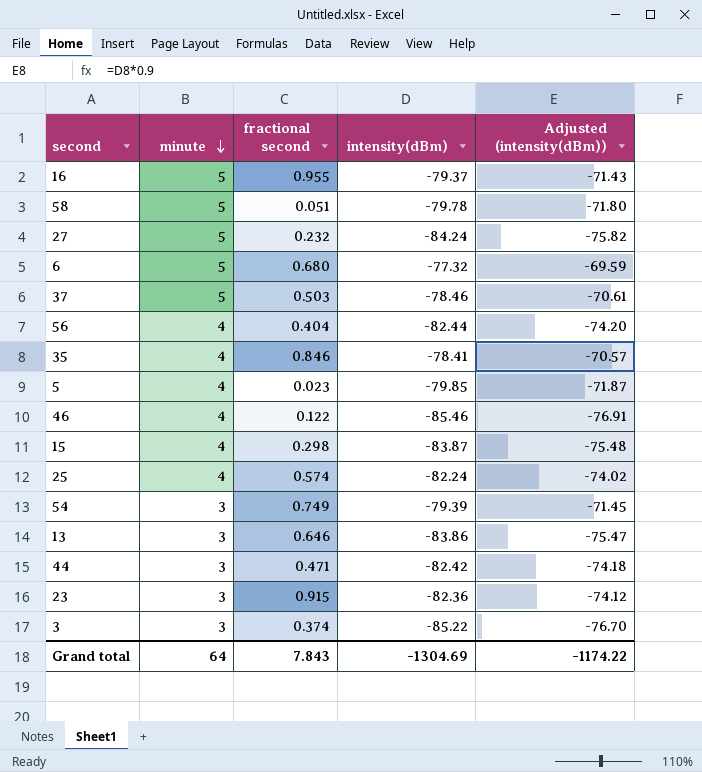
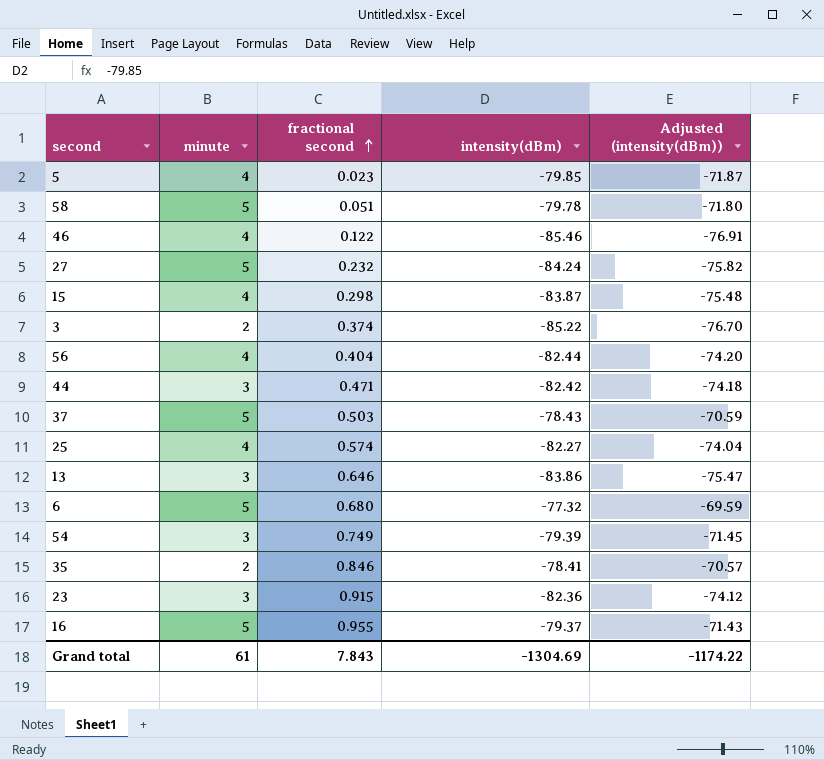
row order: minute descending -> fractional second ascending
3 | minute: 3 -> 2
37 | intensity(dBm): -78.46 -> -78.43
37 | Adjusted (intensity(dBm)): -70.61 -> -70.59
25 | intensity(dBm): -82.24 -> -82.27
25 | Adjusted (intensity(dBm)): -74.02 -> -74.04
35 | minute: 4 -> 2
Grand total | minute: 64 -> 61

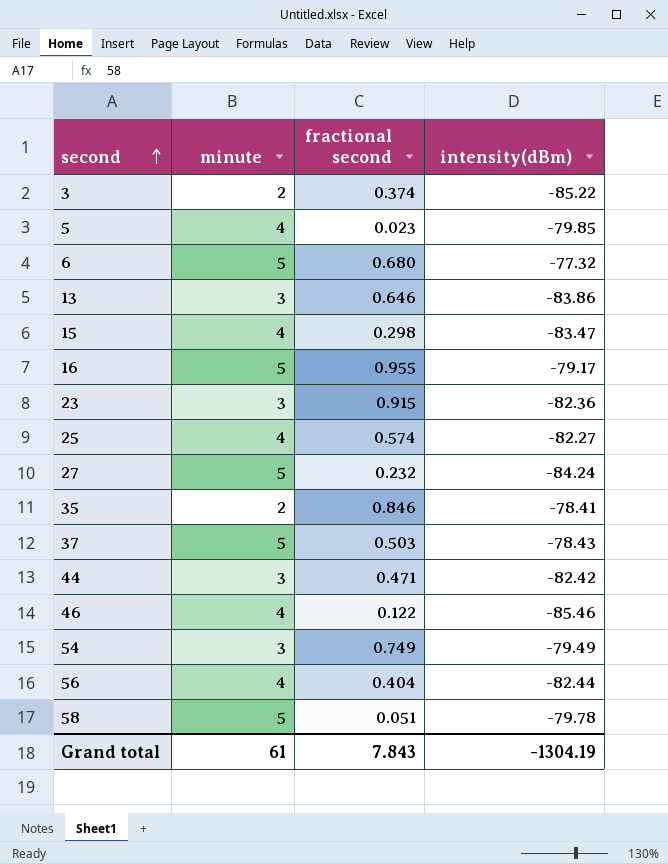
row order: fractional second ascending -> second ascending
column Adjusted (intensity(dBm)) | formula: [intensity(dBm)] * 0.9 -> none
15 | intensity(dBm): -83.87 -> -83.47
16 | intensity(dBm): -79.37 -> -79.17
54 | intensity(dBm): -79.39 -> -79.49
Grand total | intensity(dBm): -1304.69 -> -1304.19

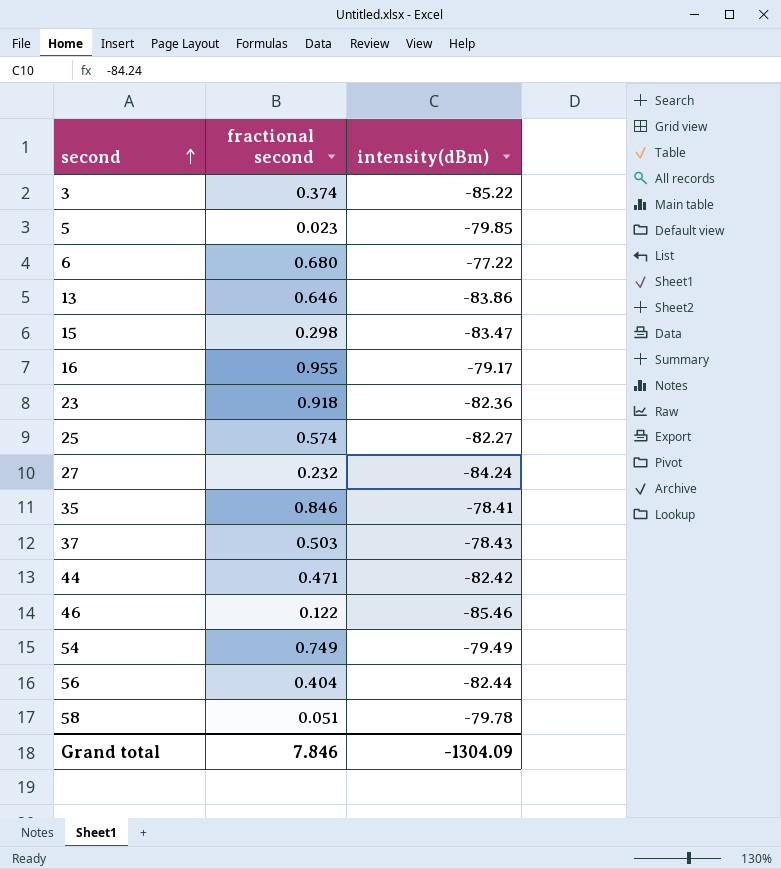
column minute | position: 2 -> none
6 | intensity(dBm): -77.32 -> -77.22
23 | fractional second: 0.915 -> 0.918
Grand total | fractional second: 7.843 -> 7.846
Grand total | intensity(dBm): -1304.19 -> -1304.09

